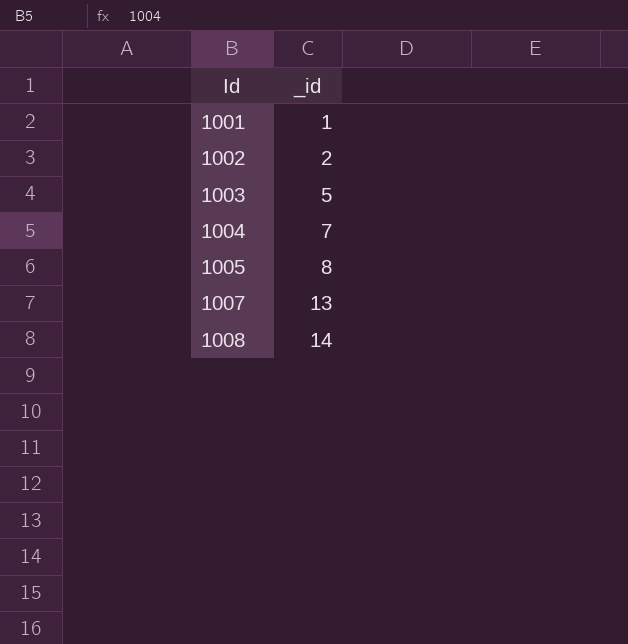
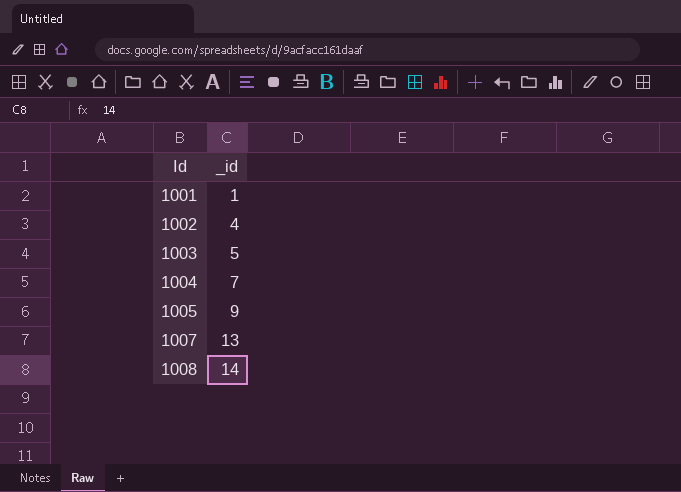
1002 | _id: 2 -> 4
1005 | _id: 8 -> 9

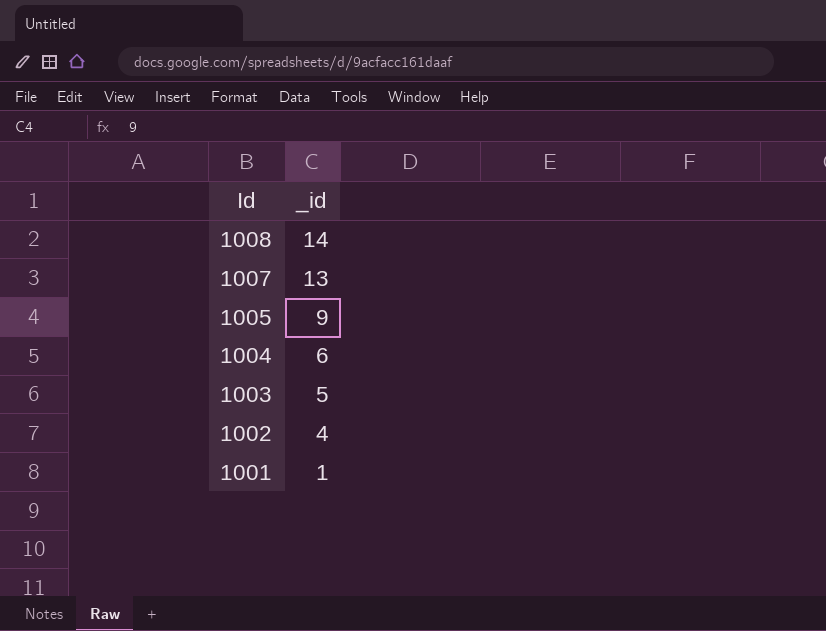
row order: Id ascending -> Id descending
1004 | _id: 7 -> 6

